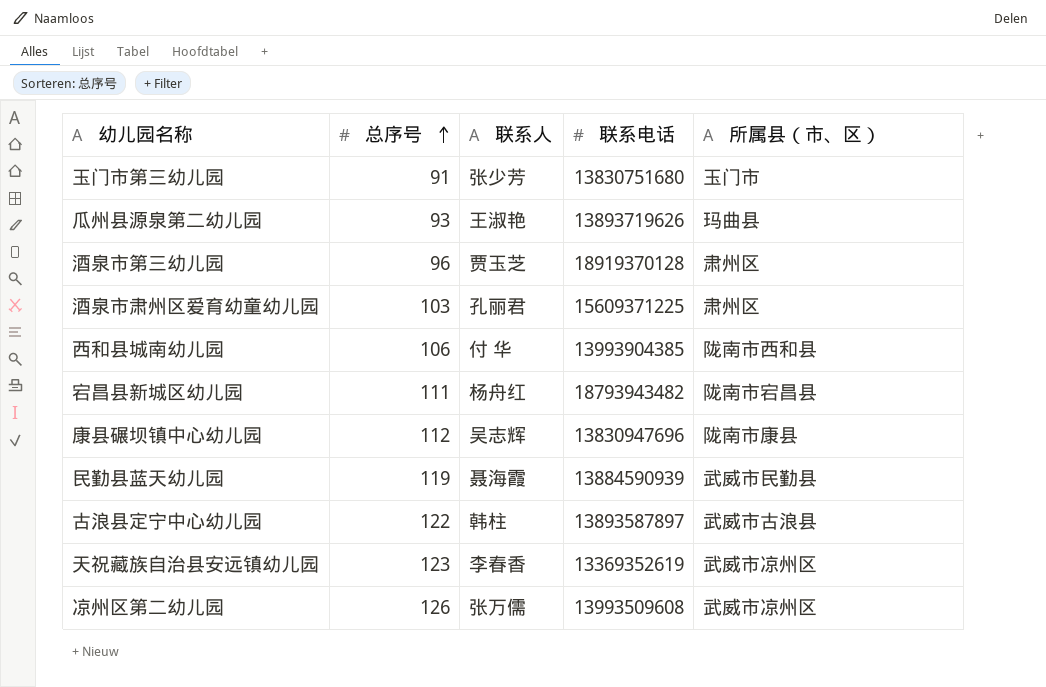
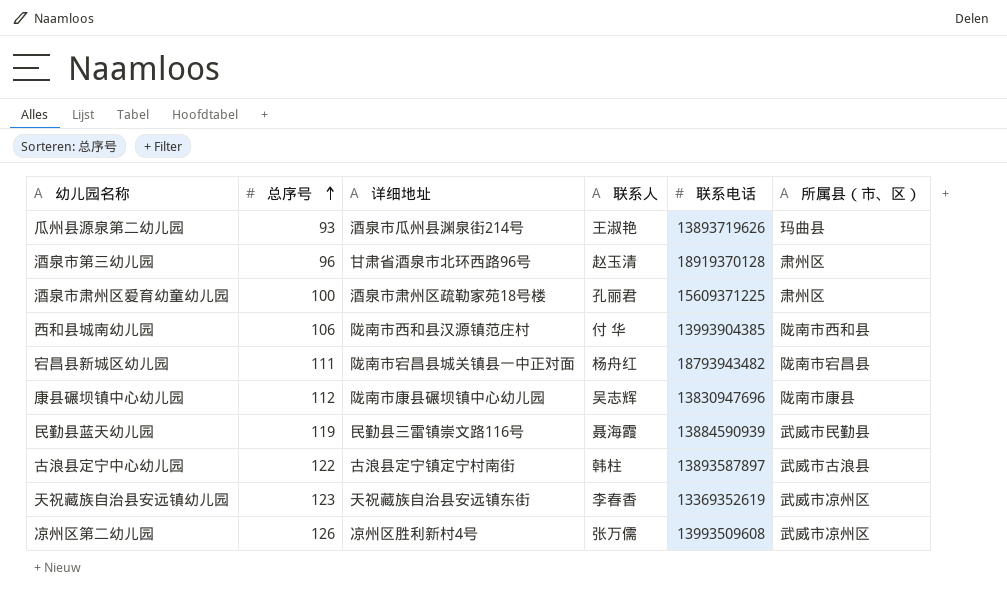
column 详细地址 | position: none -> 3
row 玉门市第三幼儿园: 91 | 张少芳 | 13830751680 | 玉门市 -> none
酒泉市第三幼儿园 | 联系人: 贾玉芝 -> 赵玉清
酒泉市肃州区爱育幼童幼儿园 | 总序号: 103 -> 100

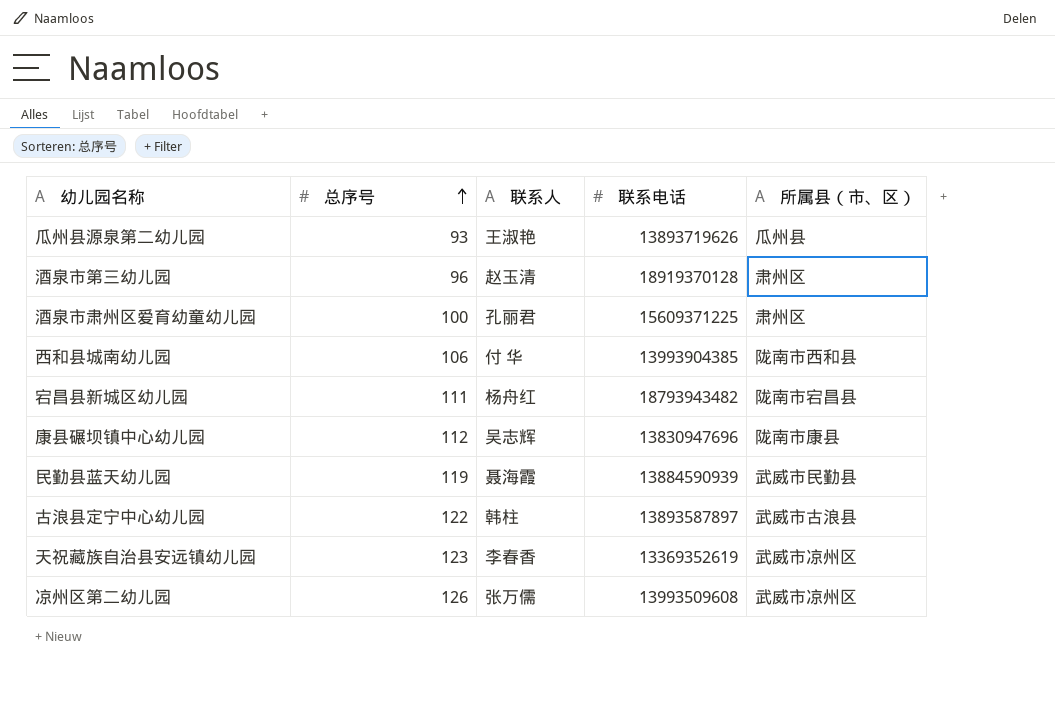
column 详细地址 | position: 3 -> none
瓜州县源泉第二幼儿园 | 所属县（市、区）: 玛曲县 -> 瓜州县

